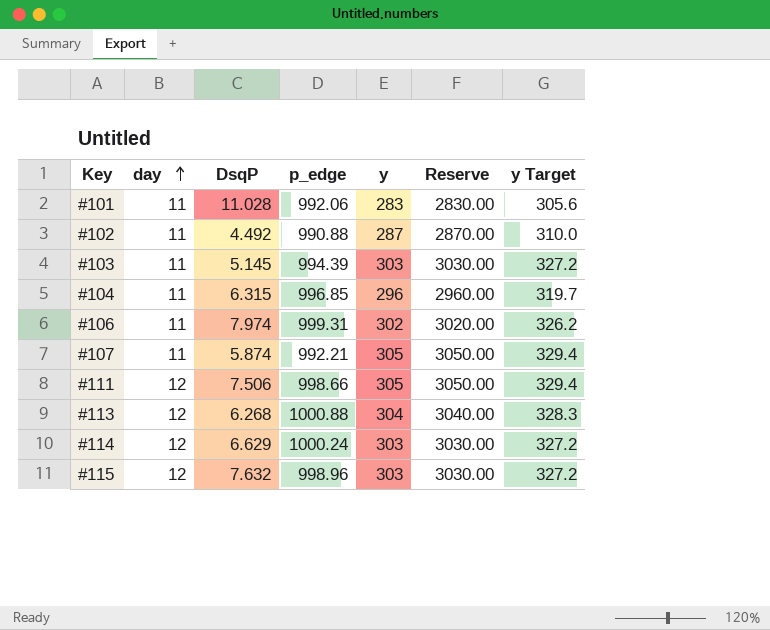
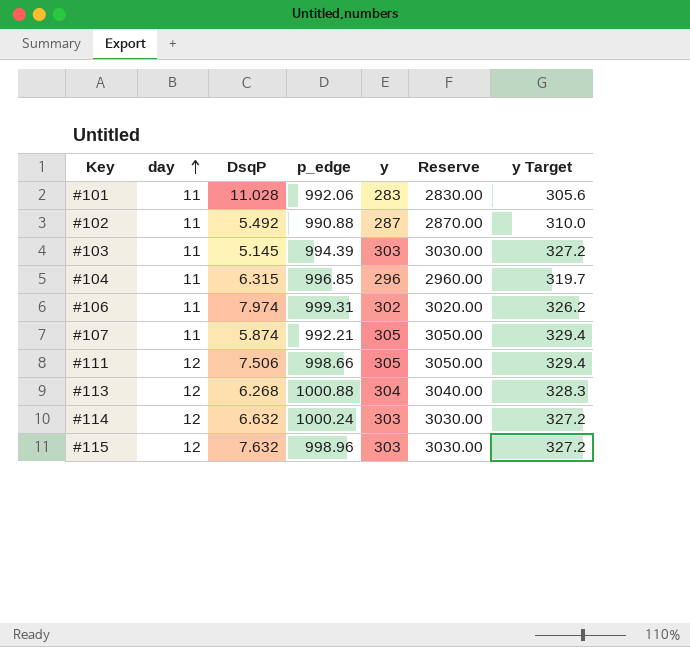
#102 | DsqP: 4.492 -> 5.492
#114 | DsqP: 6.629 -> 6.632

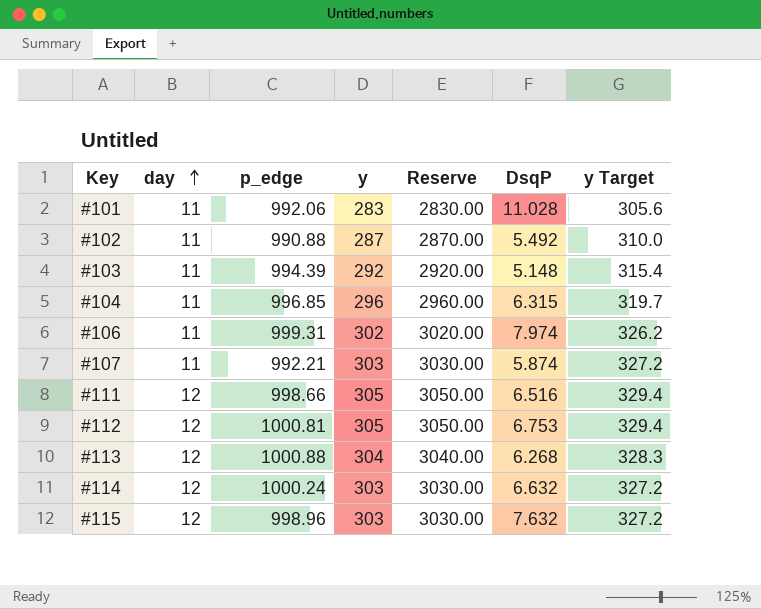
column DsqP | position: 3 -> 6
#103 | y: 303 -> 292
#103 | Reserve: 3030.00 -> 2920.00
#103 | DsqP: 5.145 -> 5.148
#103 | y Target: 327.2 -> 315.4
#107 | y: 305 -> 303
#107 | Reserve: 3050.00 -> 3030.00
#107 | y Target: 329.4 -> 327.2
#111 | DsqP: 7.506 -> 6.516
row #112: none -> 12 | 1000.81 | 305 | 3050.00 | 6.753 | 329.4

